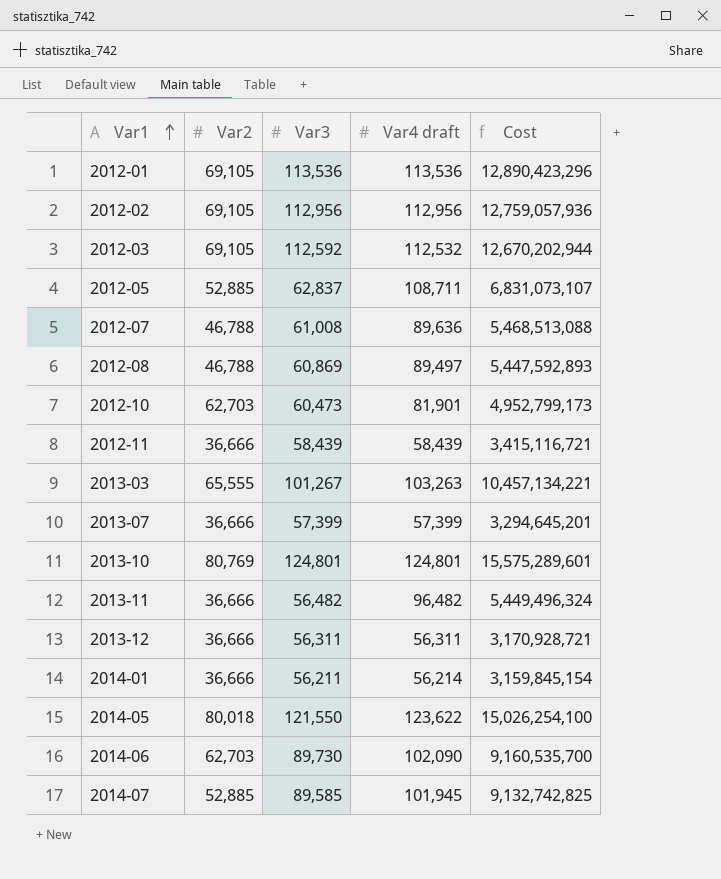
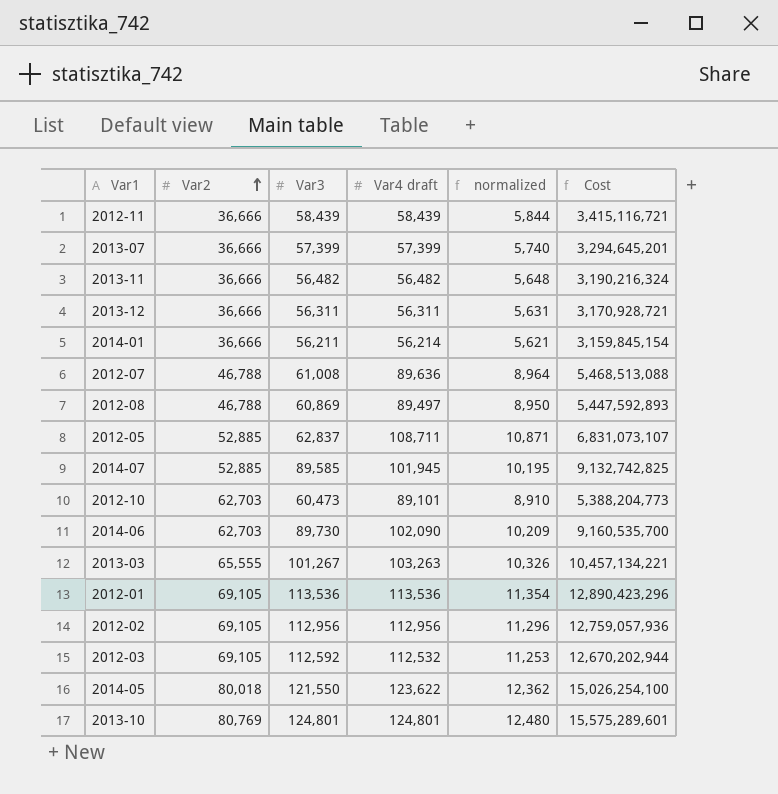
row order: Var1 ascending -> Var2 ascending
column normalized | formula: none -> [Var4 draft] * 0.1
2013-11 | Var4 draft: 96,482 -> 56,482
2013-11 | Cost: 5,449,496,324 -> 3,190,216,324
2012-10 | Var4 draft: 81,901 -> 89,101
2012-10 | Cost: 4,952,799,173 -> 5,388,204,773

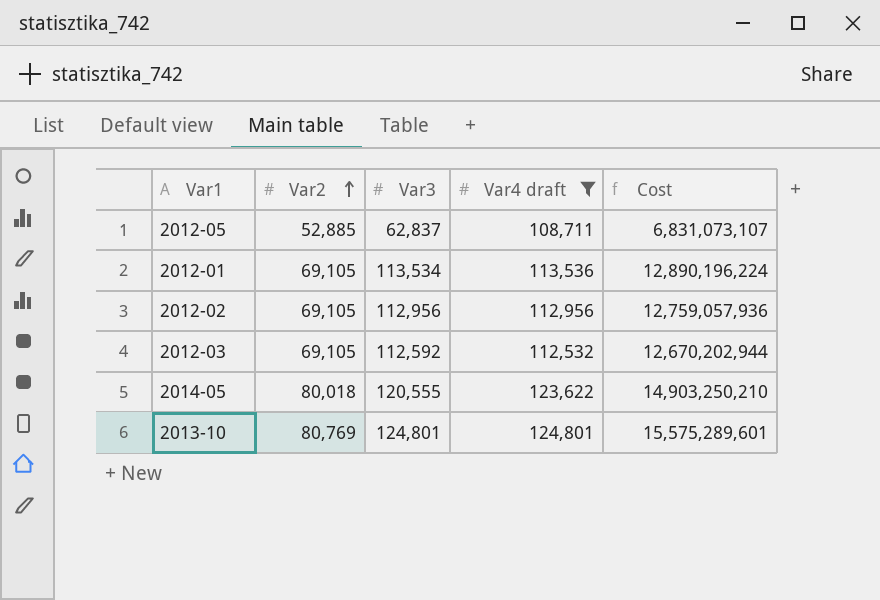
filter: none -> Var4 draft >= 108,711
column normalized | formula: [Var4 draft] * 0.1 -> none
2012-01 | Var3: 113,536 -> 113,534
2012-01 | Cost: 12,890,423,296 -> 12,890,196,224
2014-05 | Var3: 121,550 -> 120,555
2014-05 | Cost: 15,026,254,100 -> 14,903,250,210

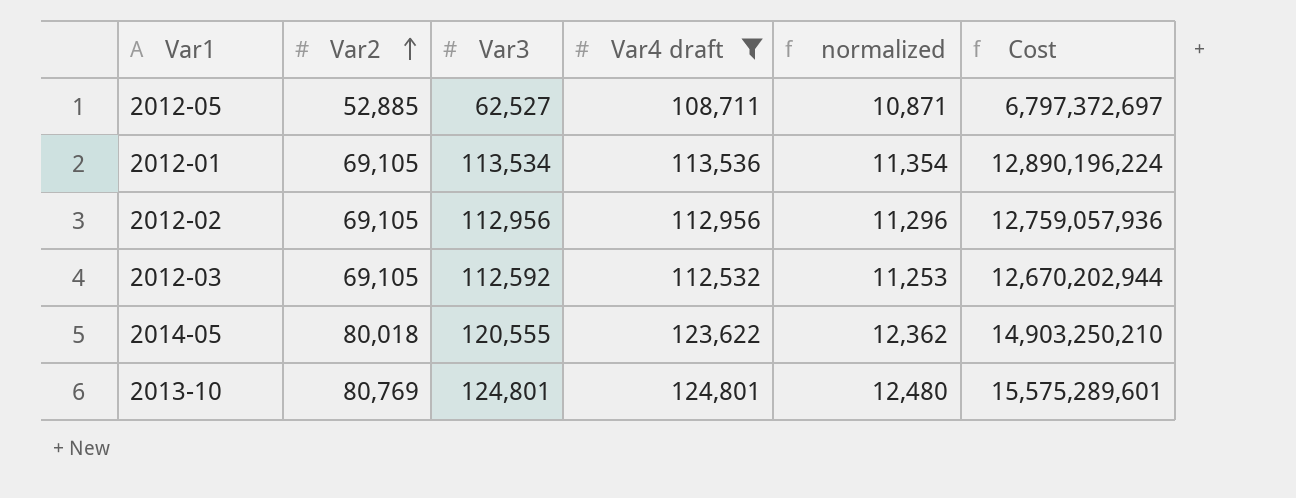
column normalized | formula: none -> [Var4 draft] * 0.1
2012-05 | Var3: 62,837 -> 62,527
2012-05 | Cost: 6,831,073,107 -> 6,797,372,697

